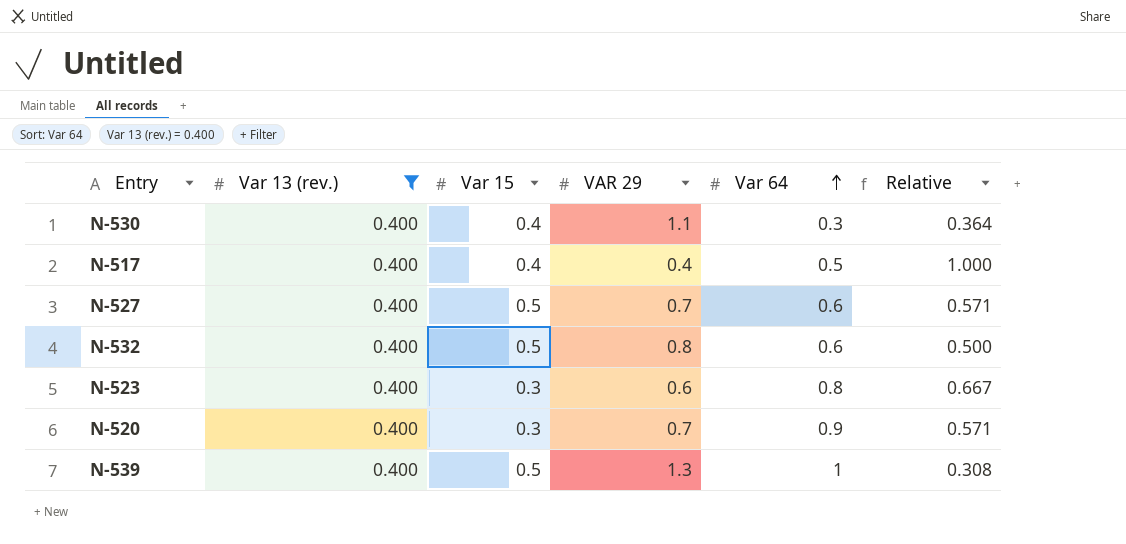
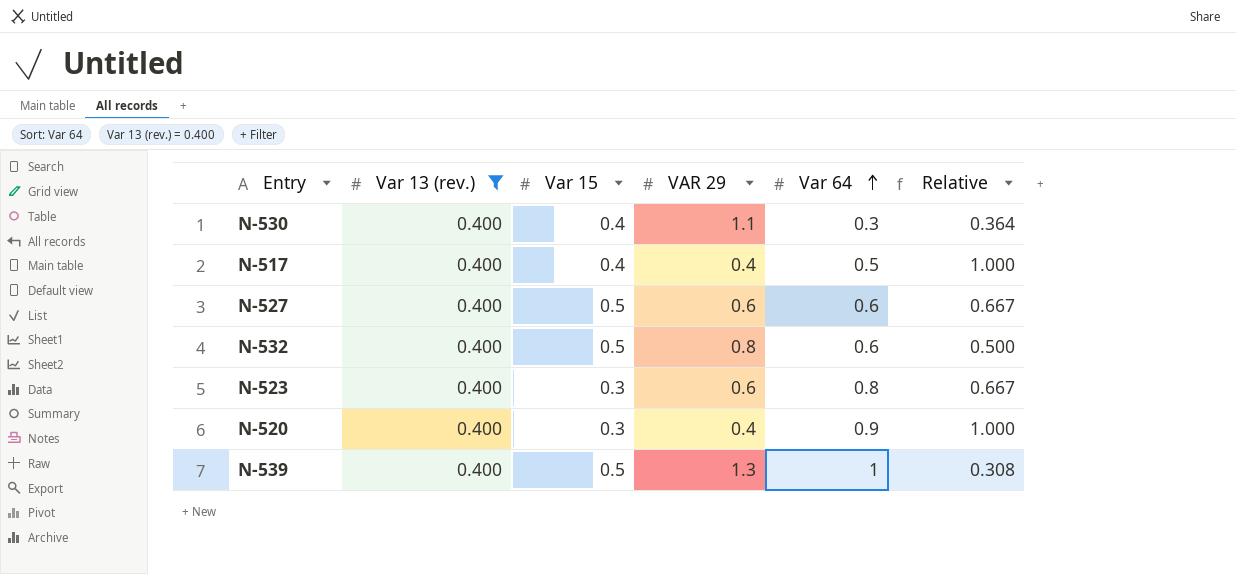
N-527 | VAR 29: 0.7 -> 0.6
N-527 | Relative: 0.571 -> 0.667
N-520 | VAR 29: 0.7 -> 0.4
N-520 | Relative: 0.571 -> 1.000

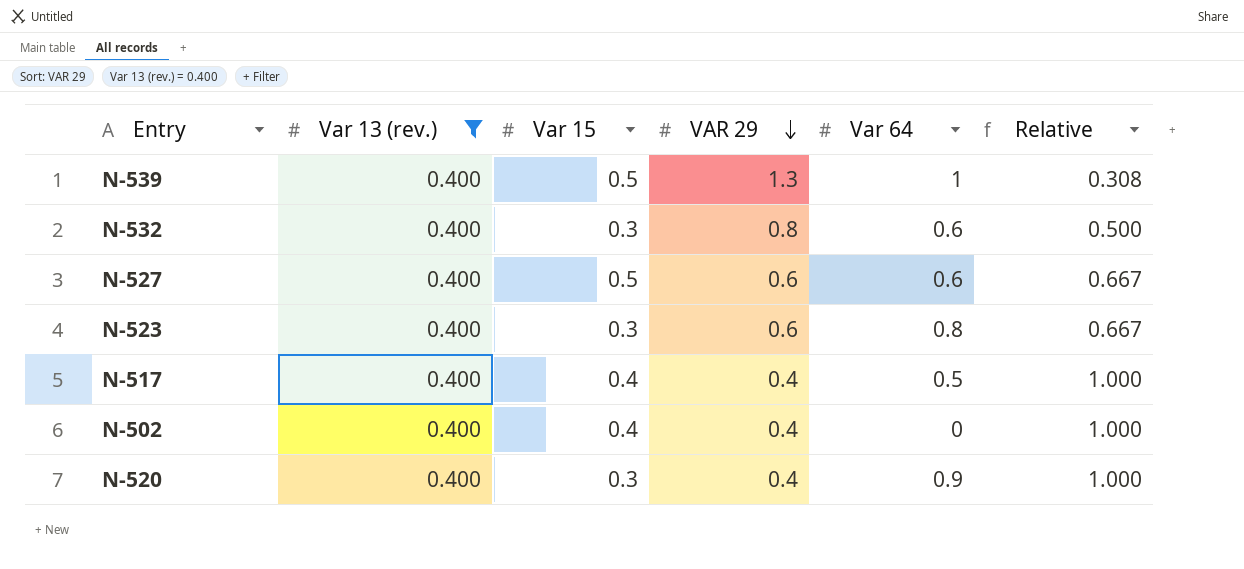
row order: Var 64 ascending -> VAR 29 descending
row N-530: 0.400 | 0.4 | 1.1 | 0.3 | 0.364 -> none
N-532 | Var 15: 0.5 -> 0.3
row N-502: none -> 0.400 | 0.4 | 0.4 | 0 | 1.000

